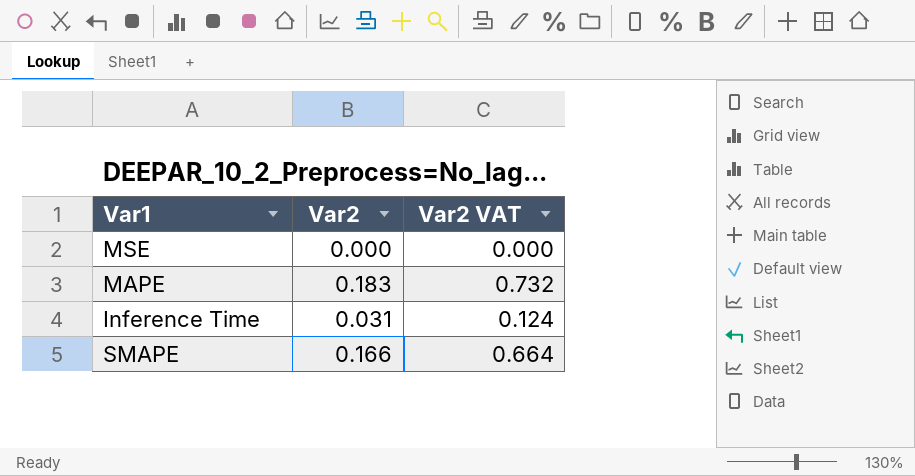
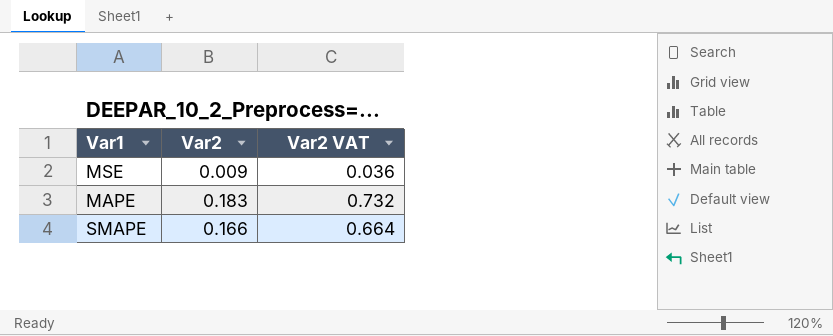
row Inference Time: 0.031 | 0.124 -> none
MSE | Var2: 0.000 -> 0.009
MSE | Var2 VAT: 0.000 -> 0.036

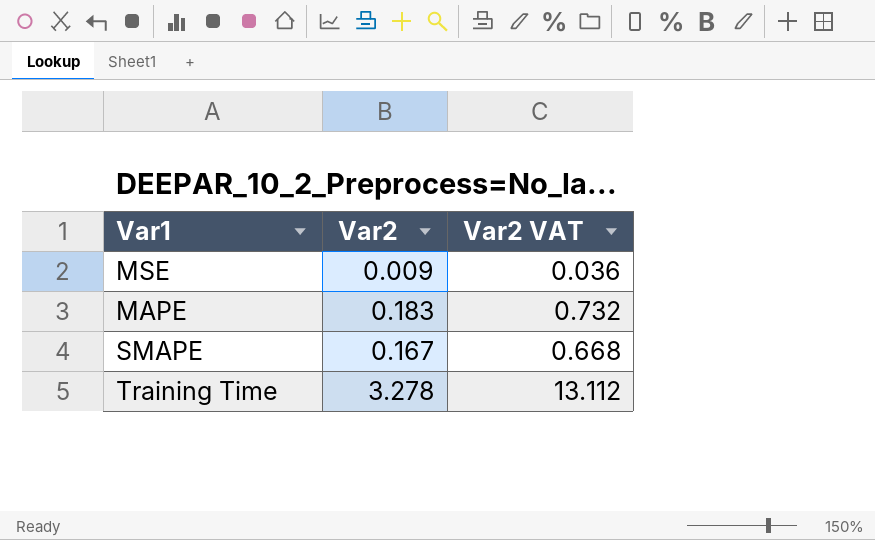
SMAPE | Var2: 0.166 -> 0.167
SMAPE | Var2 VAT: 0.664 -> 0.668
row Training Time: none -> 3.278 | 13.112

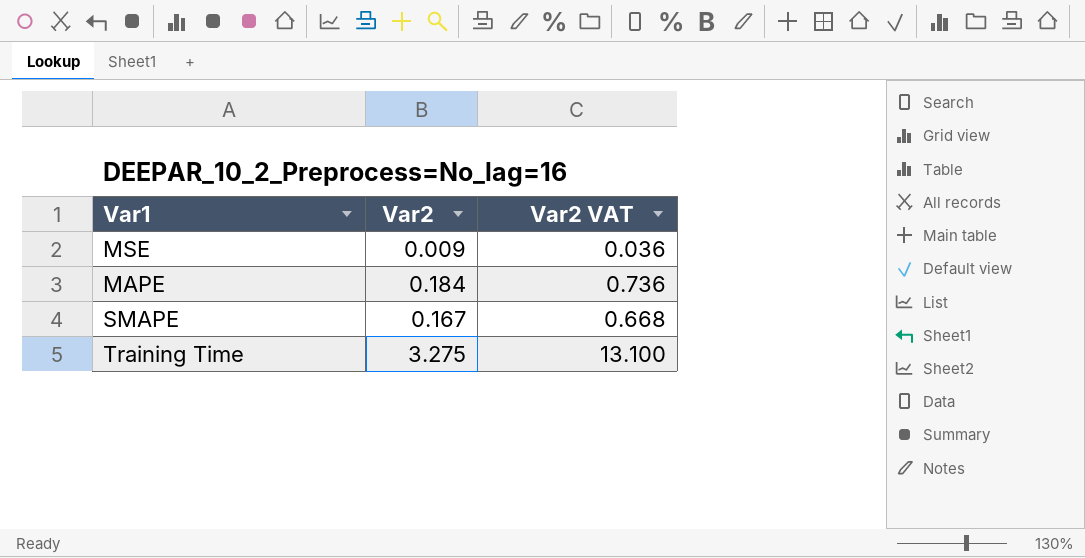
MAPE | Var2: 0.183 -> 0.184
MAPE | Var2 VAT: 0.732 -> 0.736
Training Time | Var2: 3.278 -> 3.275
Training Time | Var2 VAT: 13.112 -> 13.100

